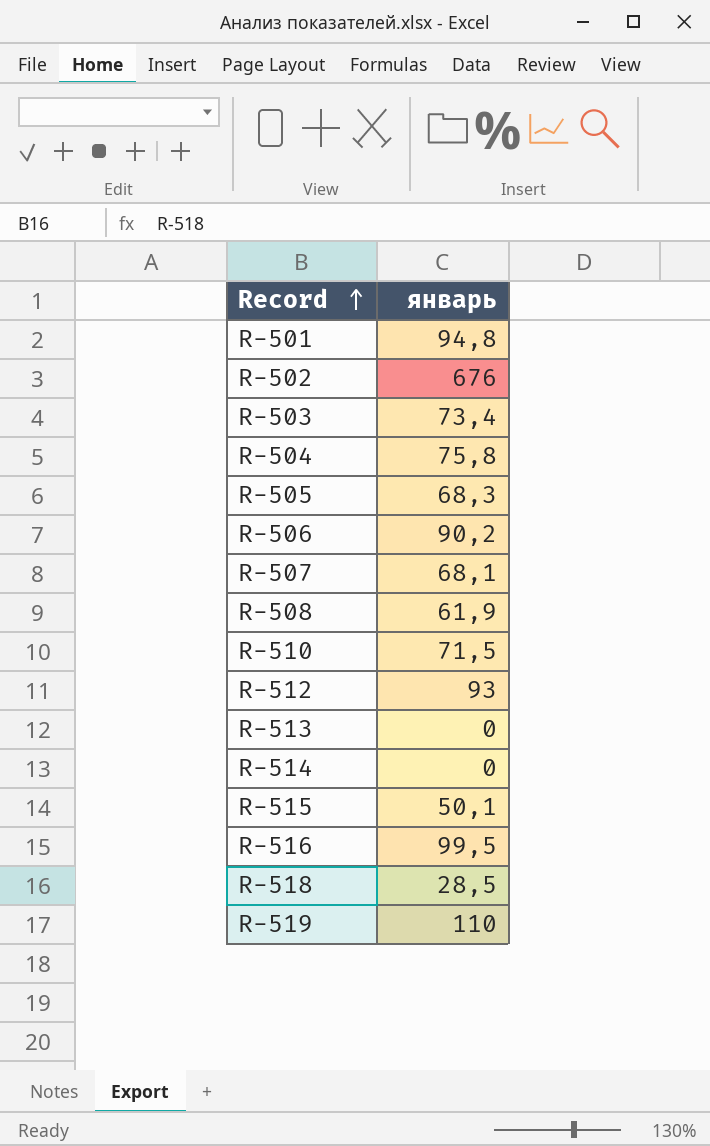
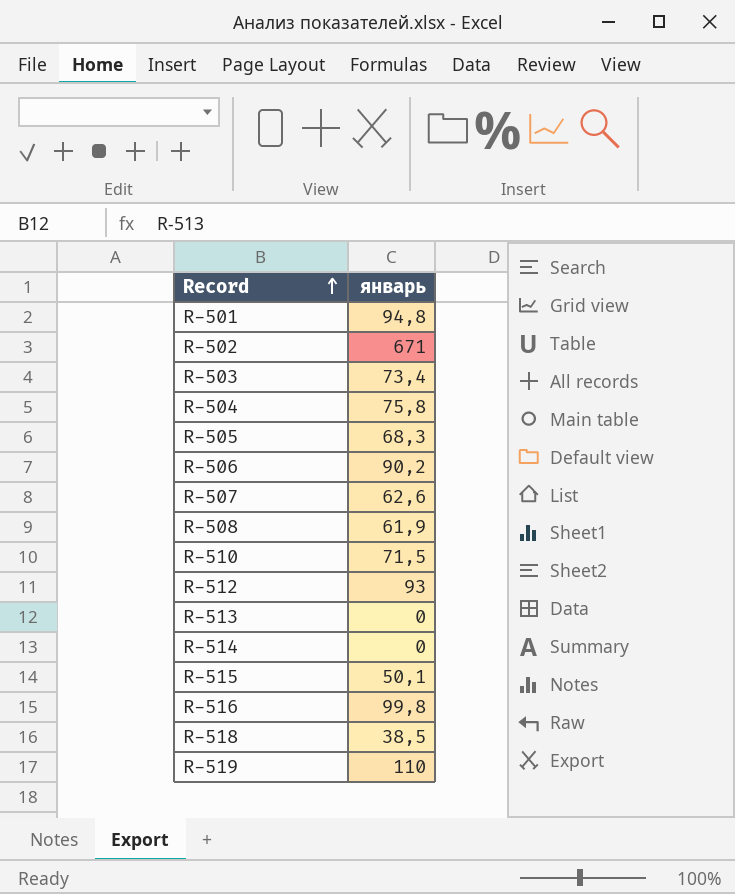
R-502 | январь: 676 -> 671
R-507 | январь: 68,1 -> 62,6
R-516 | январь: 99,5 -> 99,8
R-518 | январь: 28,5 -> 38,5

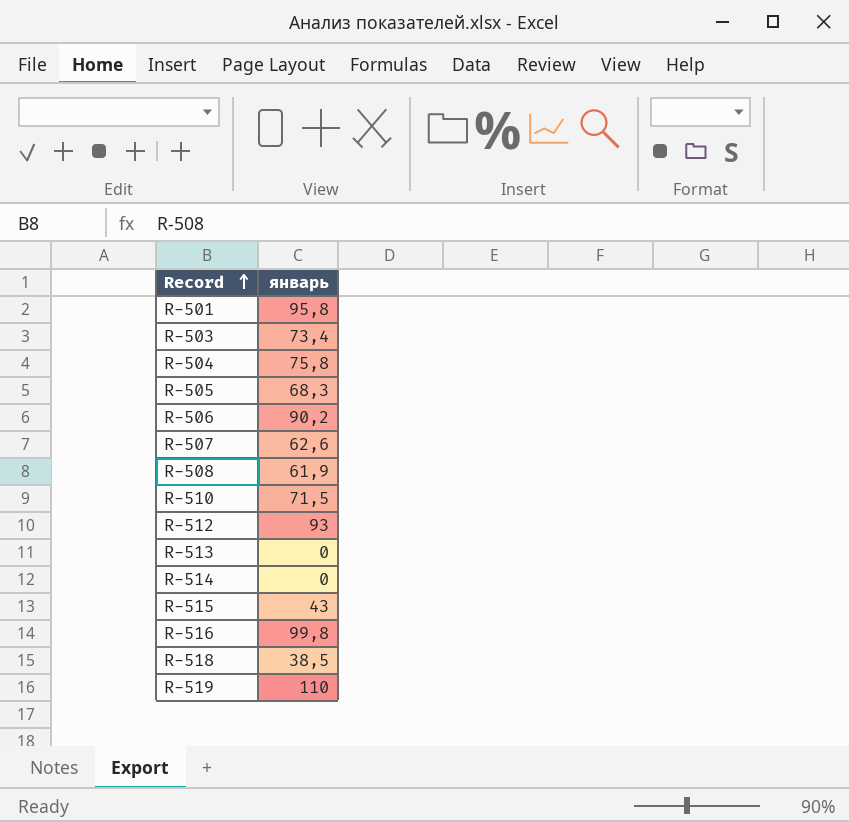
row R-502: 671 -> none
R-501 | январь: 94,8 -> 95,8
R-515 | январь: 50,1 -> 43

